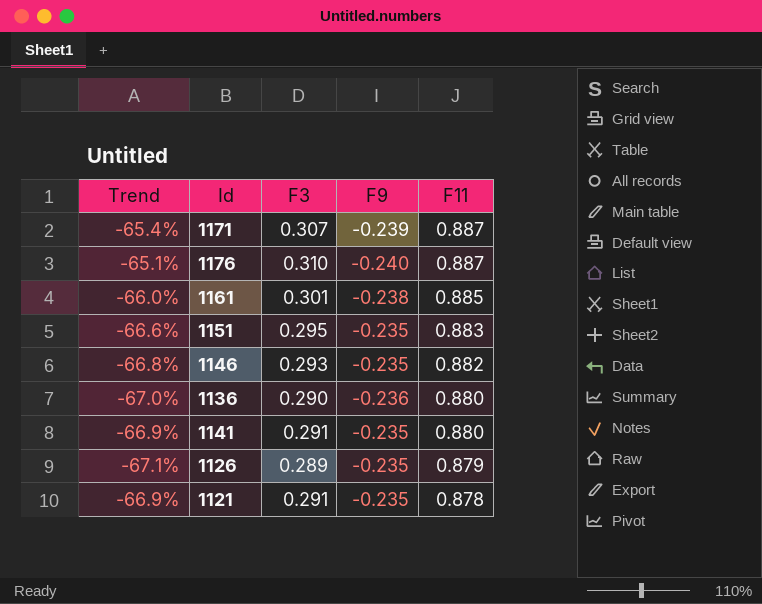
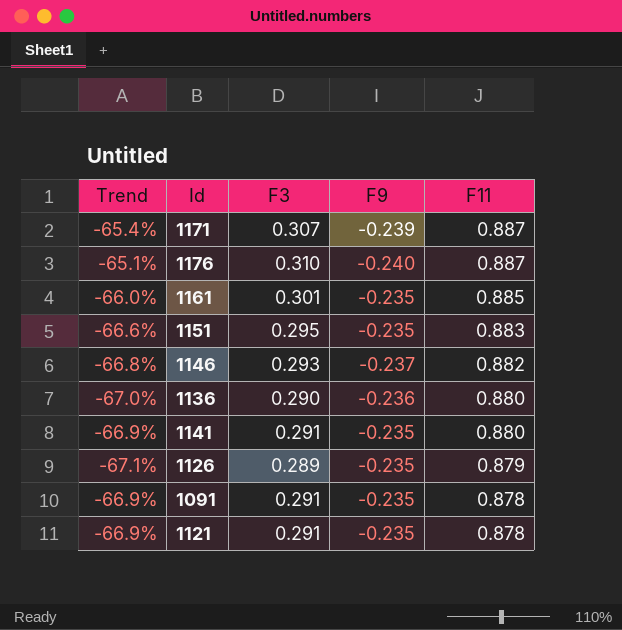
1161 | F9: -0.238 -> -0.235
1146 | F9: -0.235 -> -0.237
row 1091: none -> -66.9% | 0.291 | -0.235 | 0.878

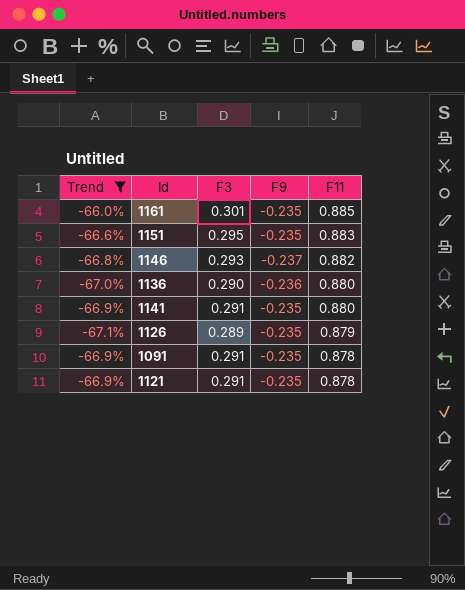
filter: none -> Trend <= -66.0%

